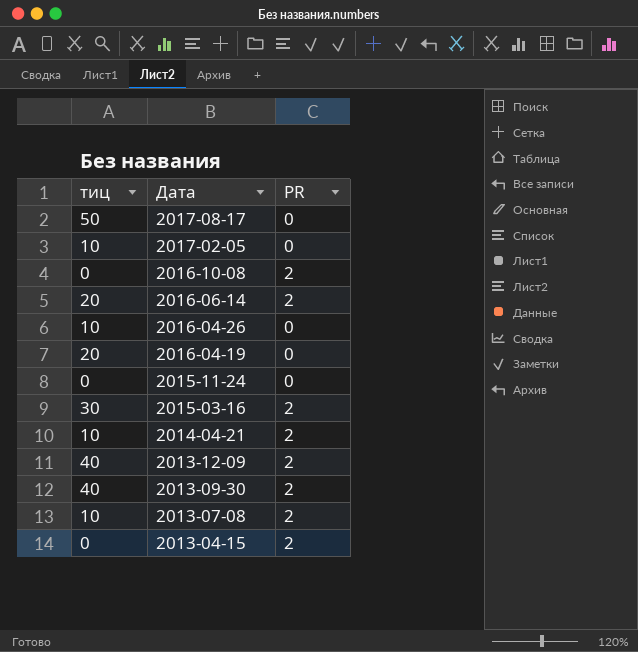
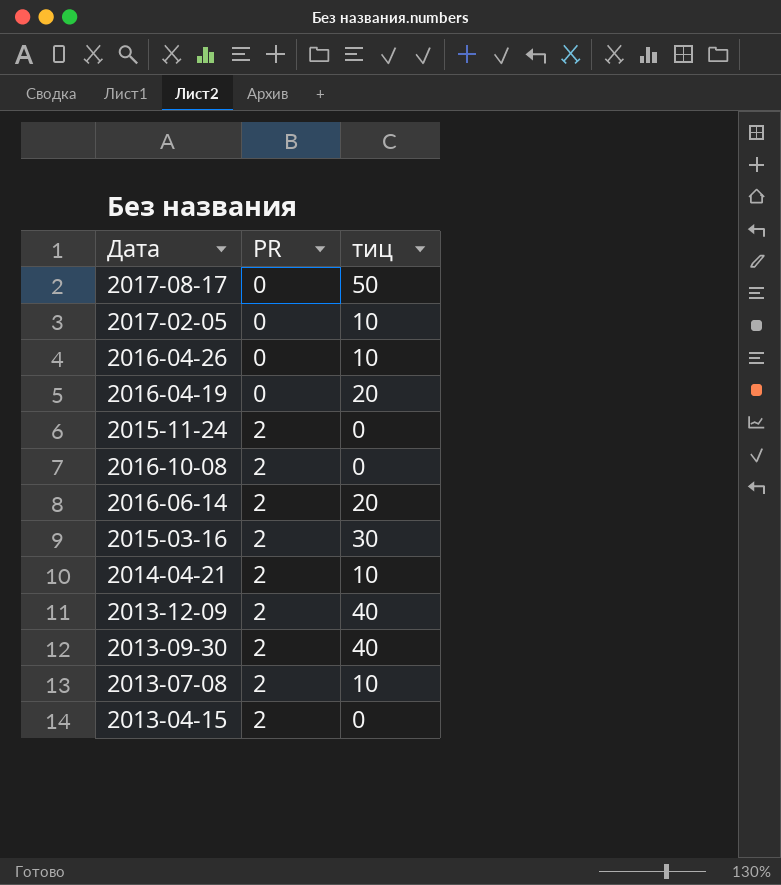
row order: Дата descending -> PR ascending
column тиц | position: 1 -> 3
2015-11-24 | PR: 0 -> 2

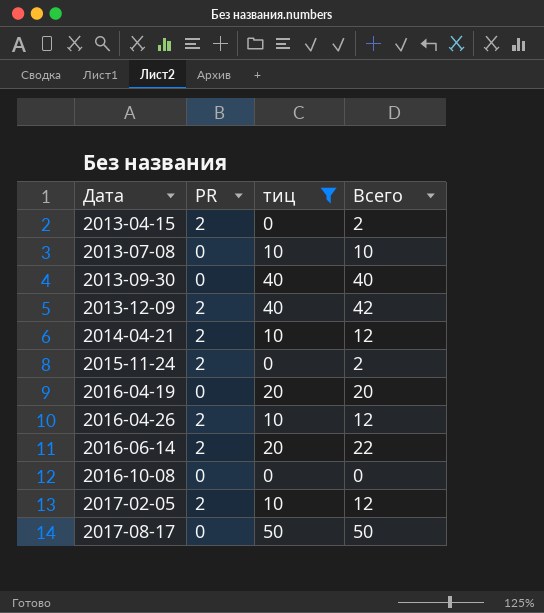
filter: none -> тиц != 30
row order: PR ascending -> Дата ascending
column Всего | formula: none -> [PR] + [тиц]
2013-07-08 | PR: 2 -> 0
2013-09-30 | PR: 2 -> 0
2016-04-26 | PR: 0 -> 2
2016-10-08 | PR: 2 -> 0
2017-02-05 | PR: 0 -> 2

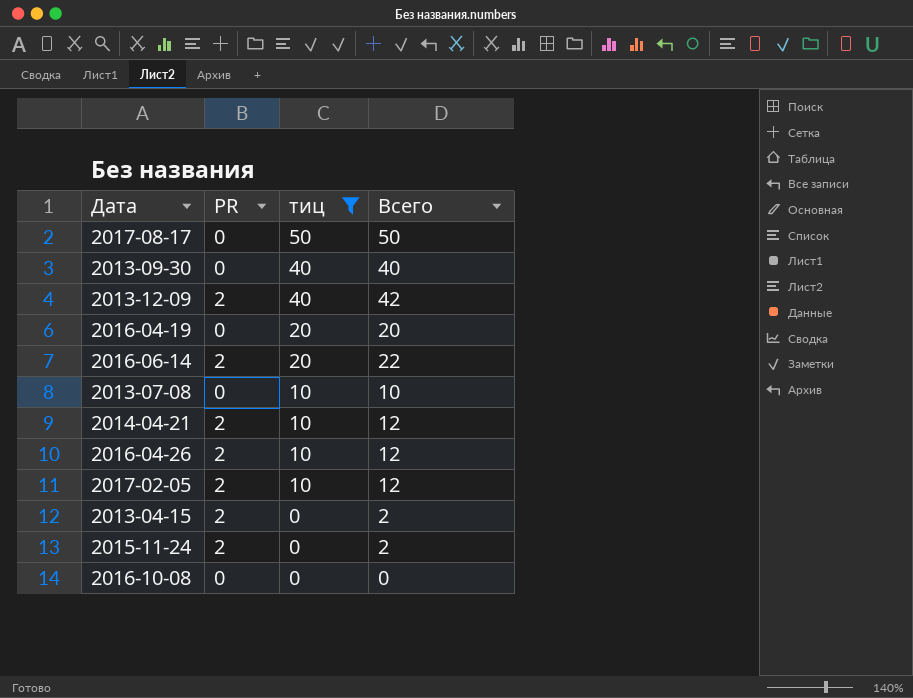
row order: Дата ascending -> тиц descending

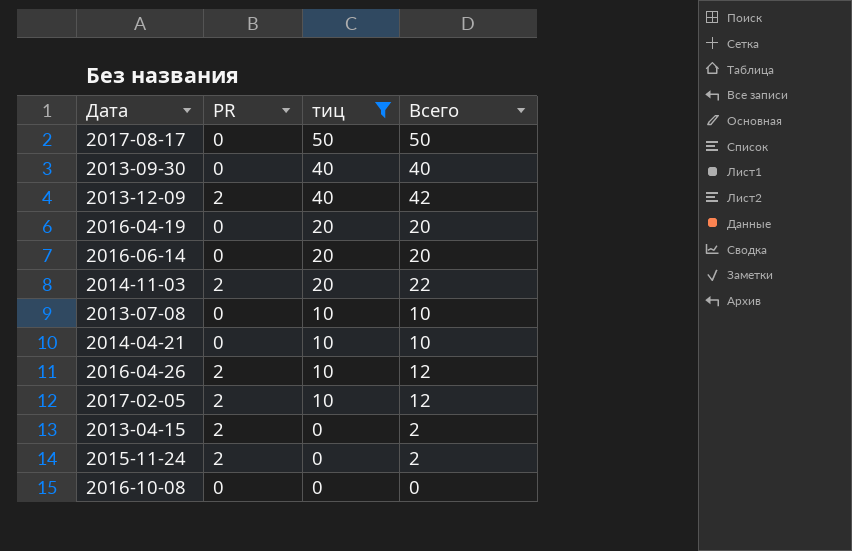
2016-06-14 | PR: 2 -> 0
2016-06-14 | Всего: 22 -> 20
row 2014-11-03: none -> 2 | 20 | 22
2014-04-21 | PR: 2 -> 0
2014-04-21 | Всего: 12 -> 10

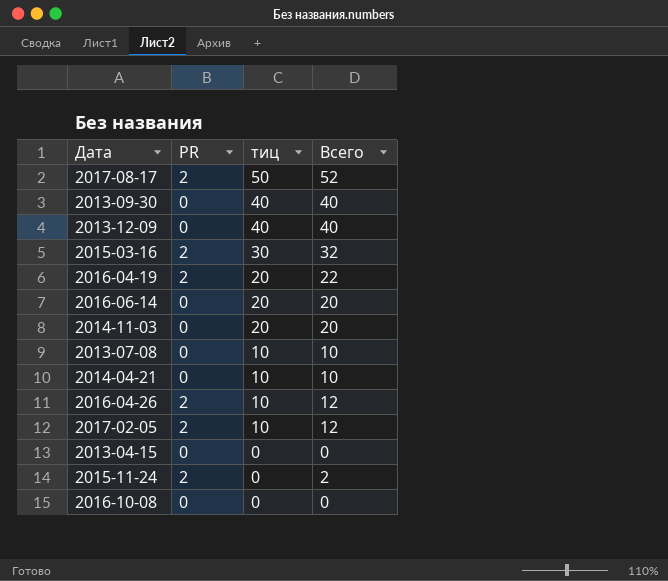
filter: тиц != 30 -> none
2017-08-17 | PR: 0 -> 2
2017-08-17 | Всего: 50 -> 52
2013-12-09 | PR: 2 -> 0
2013-12-09 | Всего: 42 -> 40
2016-04-19 | PR: 0 -> 2
2016-04-19 | Всего: 20 -> 22
2014-11-03 | PR: 2 -> 0
2014-11-03 | Всего: 22 -> 20
2013-04-15 | PR: 2 -> 0
2013-04-15 | Всего: 2 -> 0

